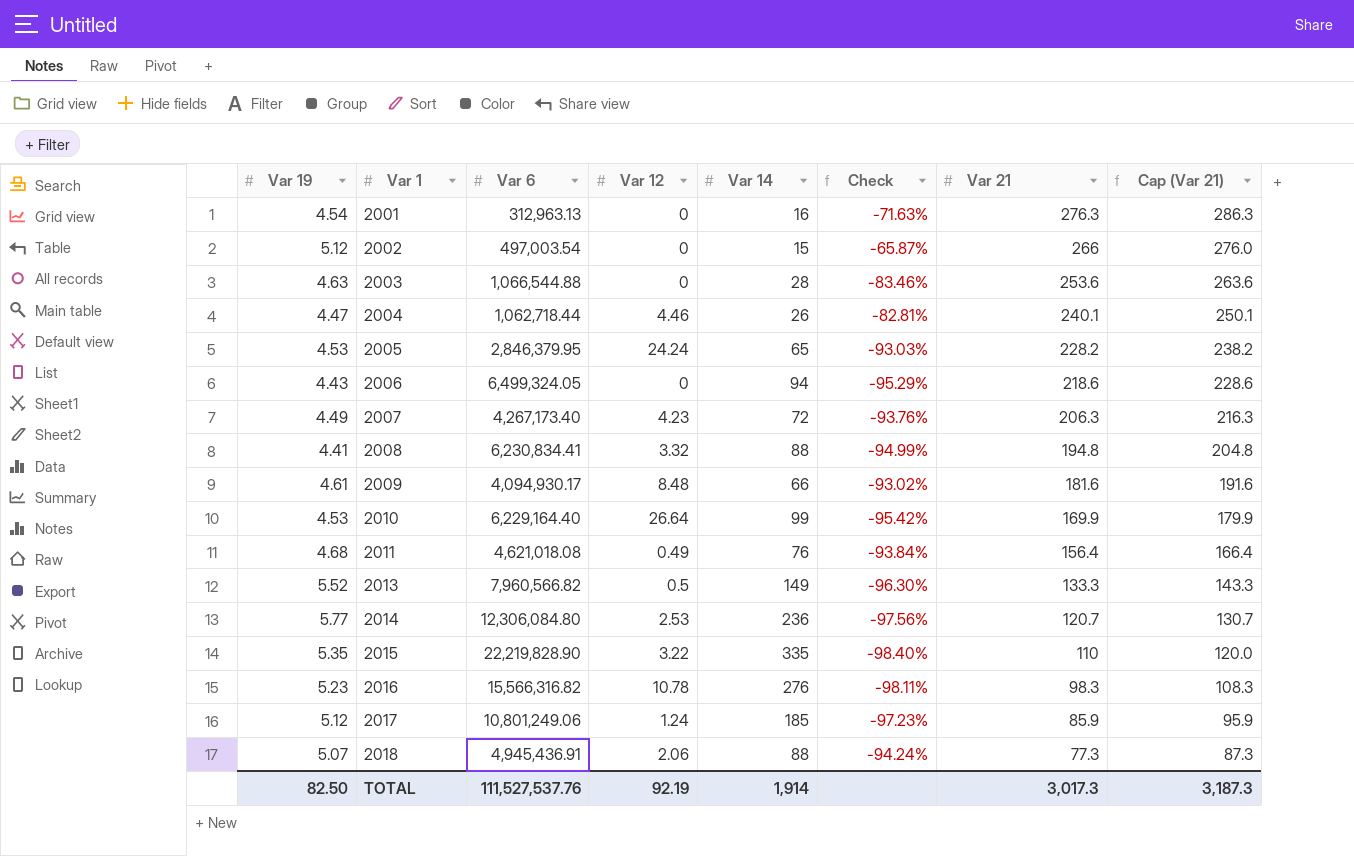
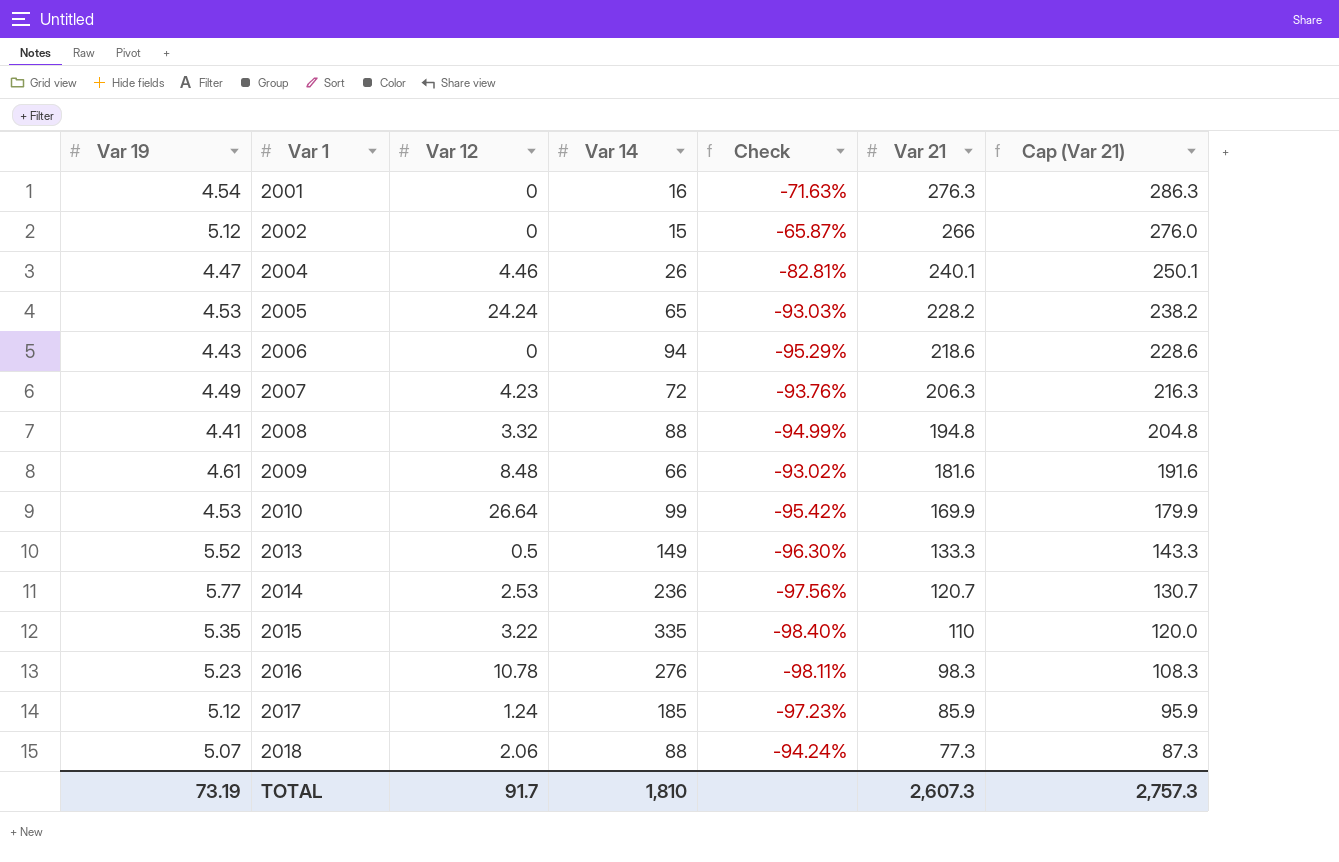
column Var 6 | position: 3 -> none
row 2003: 4.63 | 1,066,544.88 | 0 | 28 | -83.46% | 253.6 | 263.6 -> none
row 2011: 4.68 | 4,621,018.08 | 0.49 | 76 | -93.84% | 156.4 | 166.4 -> none
TOTAL | Var 19: 82.50 -> 73.19
TOTAL | Var 12: 92.19 -> 91.7
TOTAL | Var 14: 1,914 -> 1,810
TOTAL | Var 21: 3,017.3 -> 2,607.3
TOTAL | Cap (Var 21): 3,187.3 -> 2,757.3

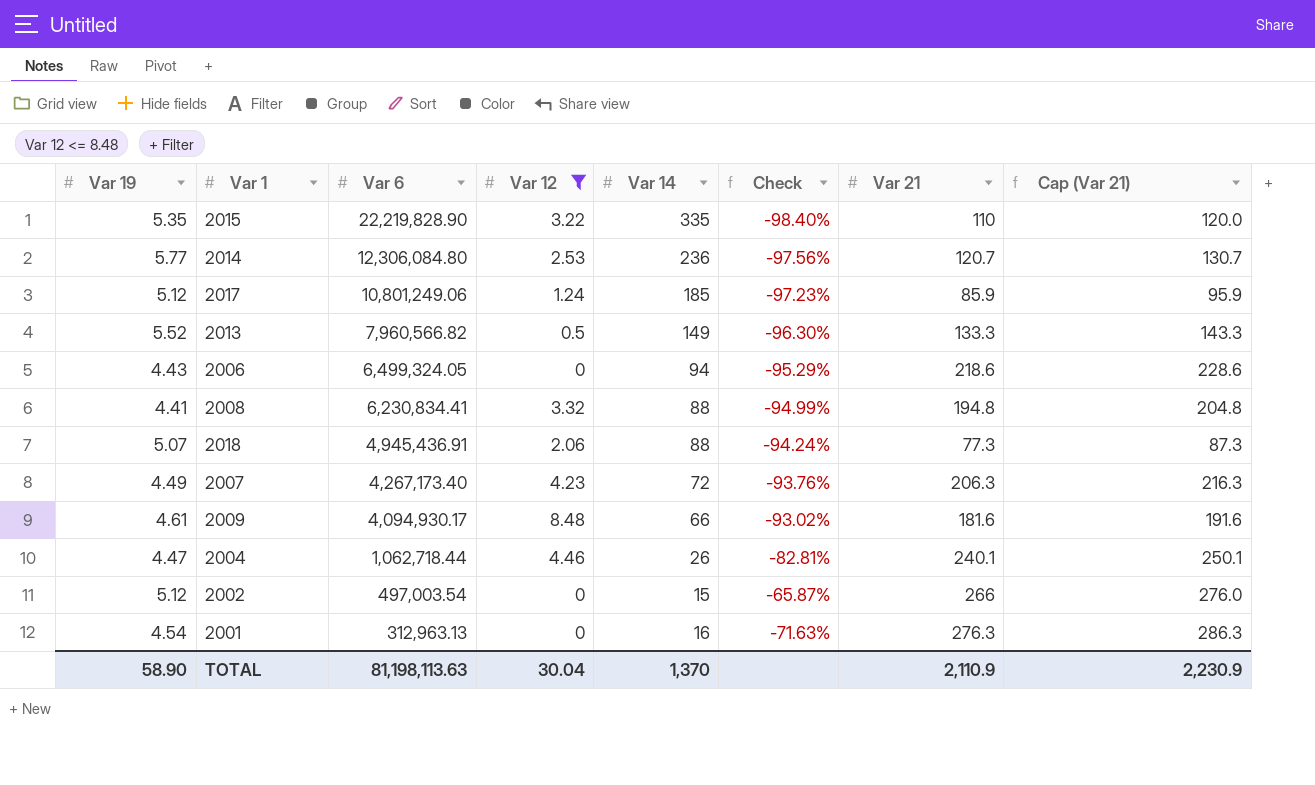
filter: none -> Var 12 <= 8.48
row order: Var 1 ascending -> Var 6 descending
column Var 6 | position: none -> 3
TOTAL | Var 19: 73.19 -> 58.90
TOTAL | Var 12: 91.7 -> 30.04
TOTAL | Var 14: 1,810 -> 1,370
TOTAL | Var 21: 2,607.3 -> 2,110.9
TOTAL | Cap (Var 21): 2,757.3 -> 2,230.9

